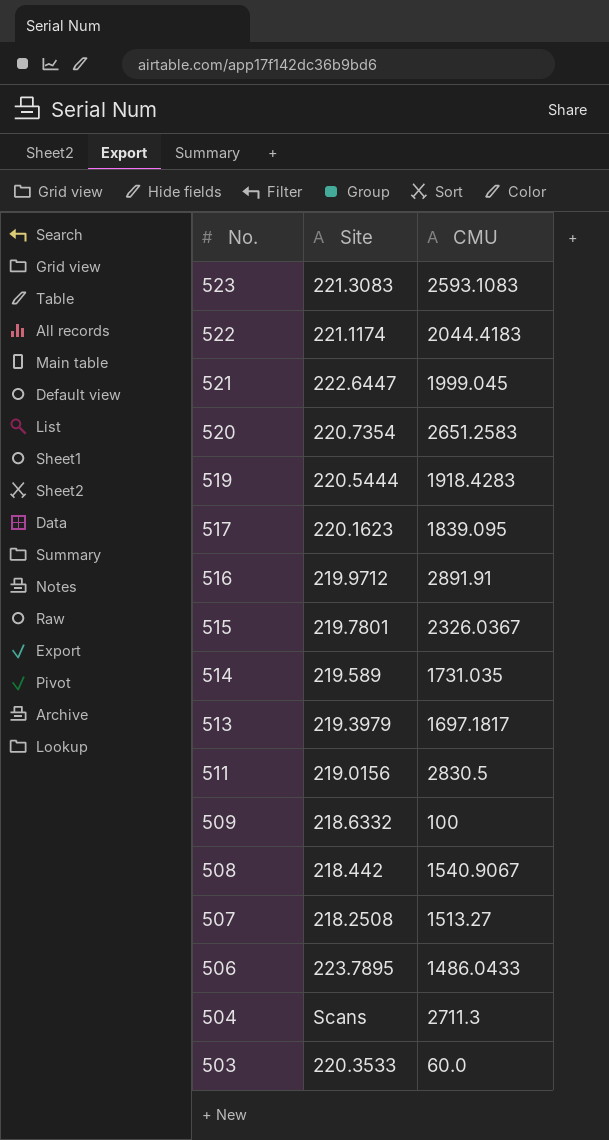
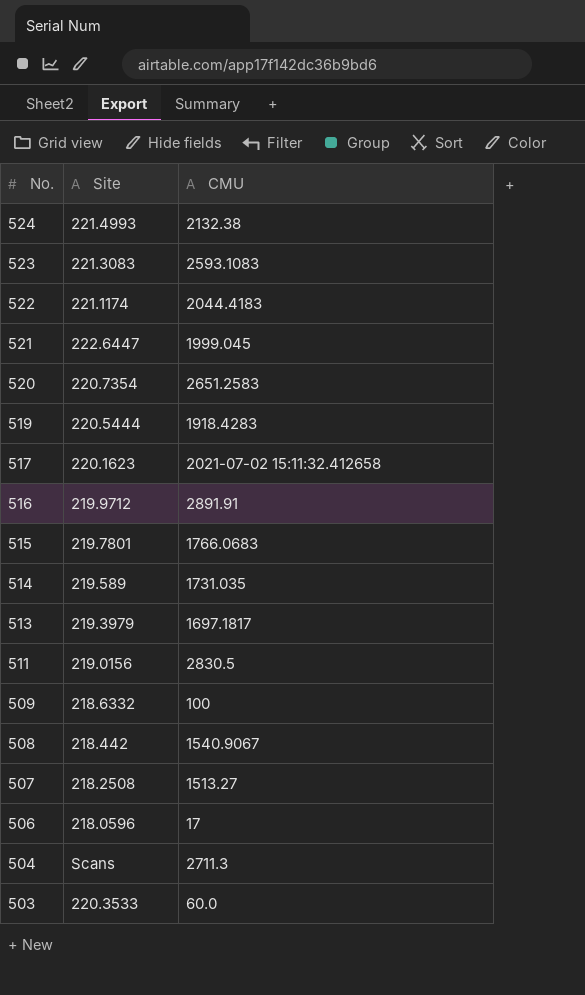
row 524: none -> 221.4993 | 2132.38
517 | CMU: 1839.095 -> 2021-07-02 15:11:32.412658
515 | CMU: 2326.0367 -> 1766.0683
506 | Site: 223.7895 -> 218.0596
506 | CMU: 1486.0433 -> 17

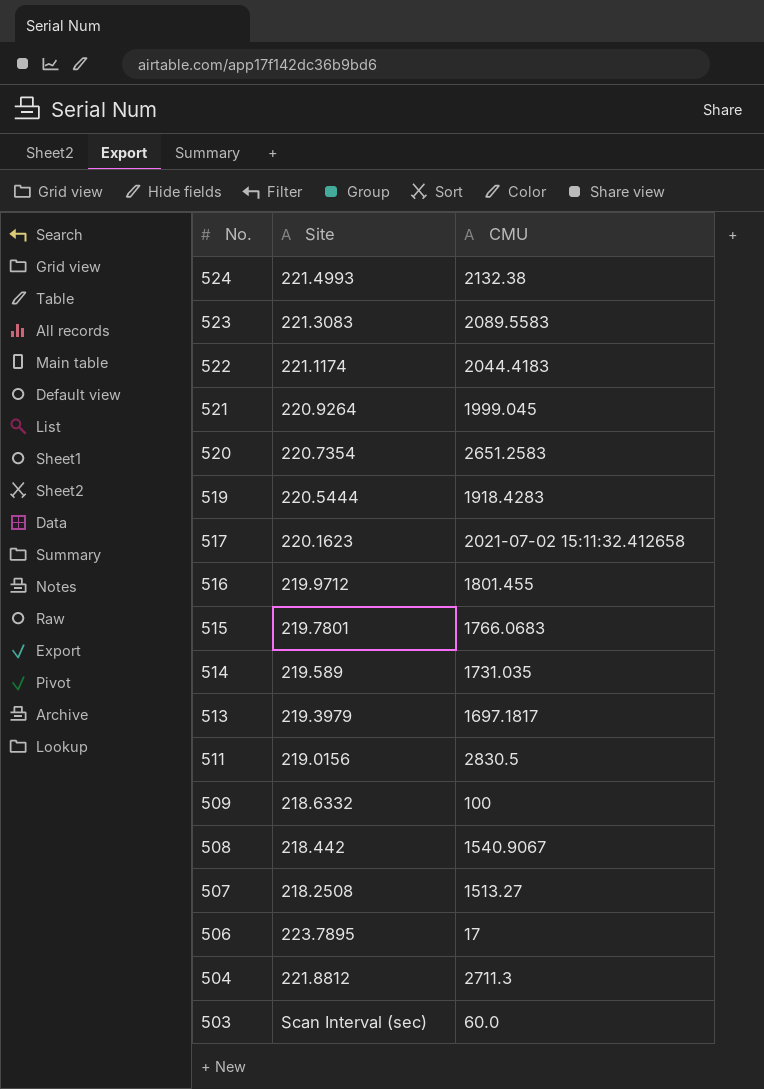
523 | CMU: 2593.1083 -> 2089.5583
521 | Site: 222.6447 -> 220.9264
516 | CMU: 2891.91 -> 1801.455
506 | Site: 218.0596 -> 223.7895
504 | Site: Scans -> 221.8812
503 | Site: 220.3533 -> Scan Interval (sec)

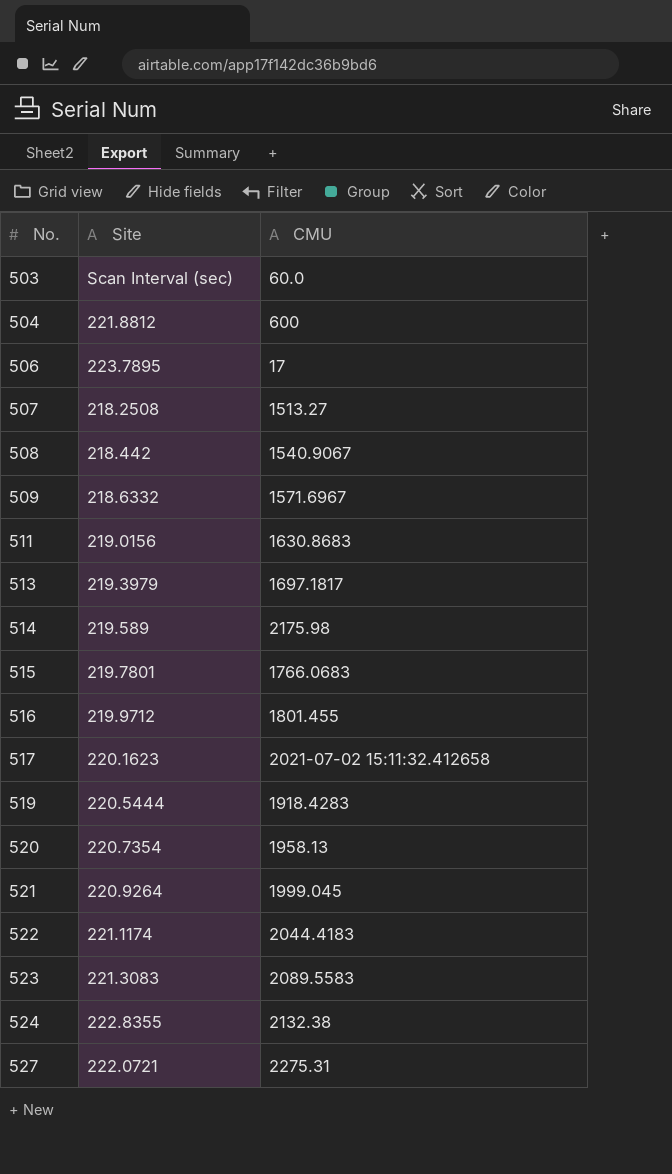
row order: No. descending -> No. ascending
504 | CMU: 2711.3 -> 600
509 | CMU: 100 -> 1571.6967
511 | CMU: 2830.5 -> 1630.8683
514 | CMU: 1731.035 -> 2175.98
520 | CMU: 2651.2583 -> 1958.13
524 | Site: 221.4993 -> 222.8355
row 527: none -> 222.0721 | 2275.31

